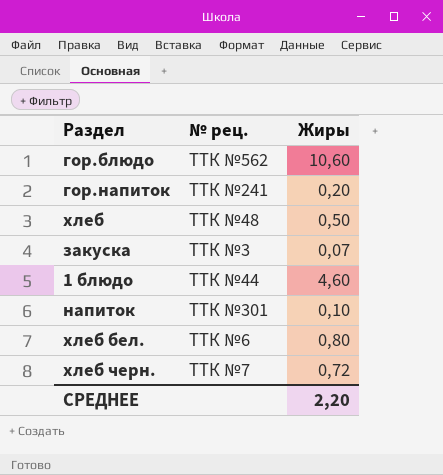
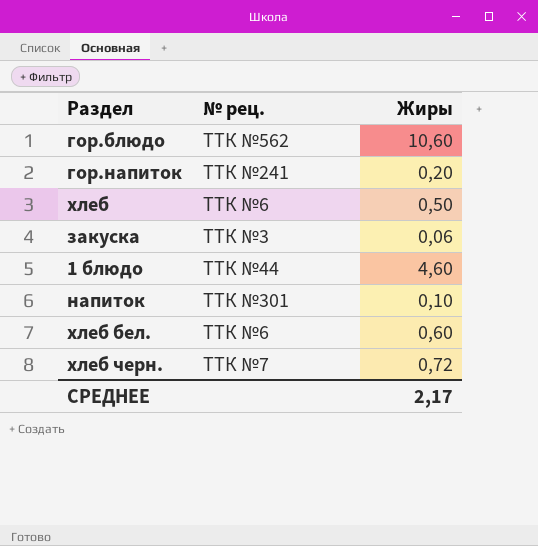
хлеб | № рец.: ТТК №48 -> ТТК №6
закуска | Жиры: 0,07 -> 0,06
хлеб бел. | Жиры: 0,80 -> 0,60
СРЕДНЕЕ | Жиры: 2,20 -> 2,17

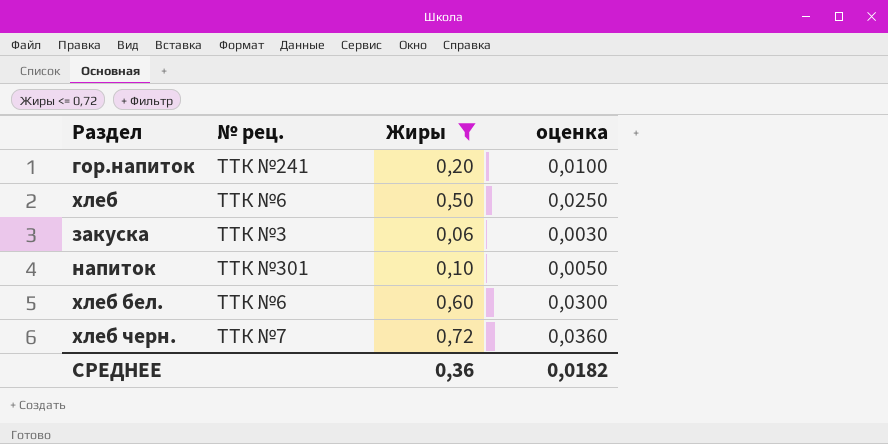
filter: none -> Жиры <= 0,72
column оценка | formula: none -> [Жиры] * 0,05
СРЕДНЕЕ | Жиры: 2,17 -> 0,36

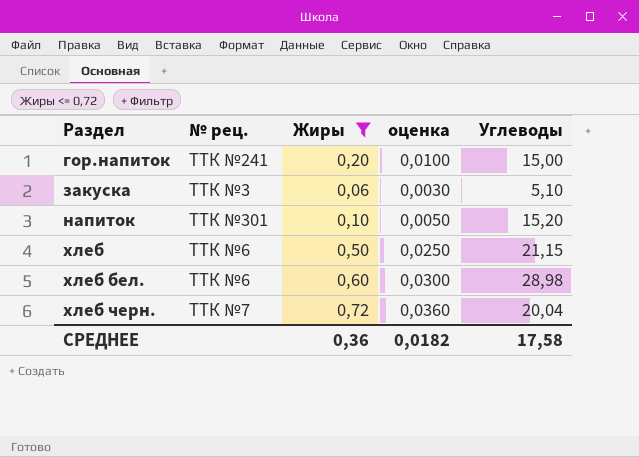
row order: none -> Раздел ascending
column Углеводы | position: none -> 5

